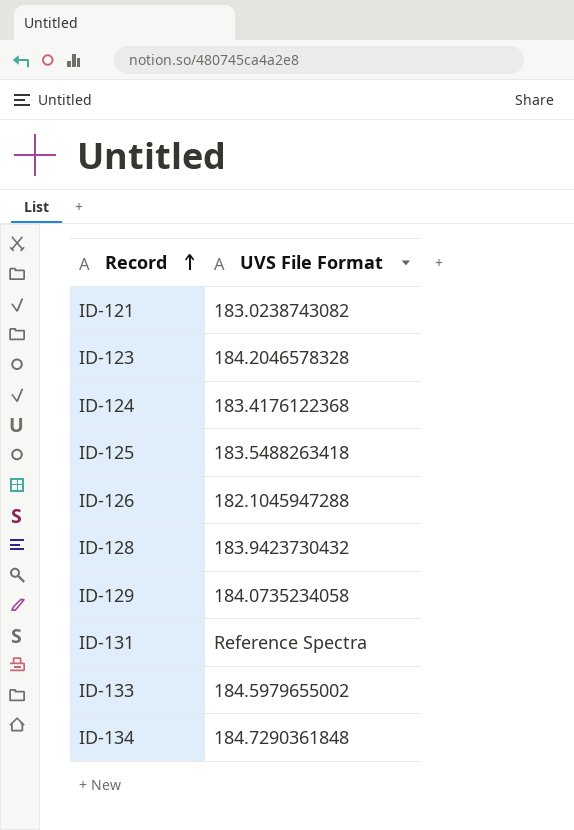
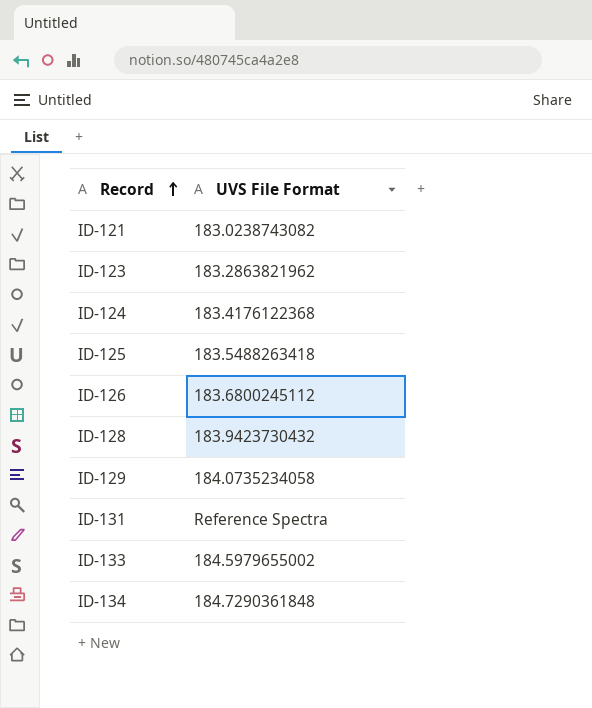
ID-123 | UVS File Format: 184.2046578328 -> 183.2863821962
ID-126 | UVS File Format: 182.1045947288 -> 183.6800245112

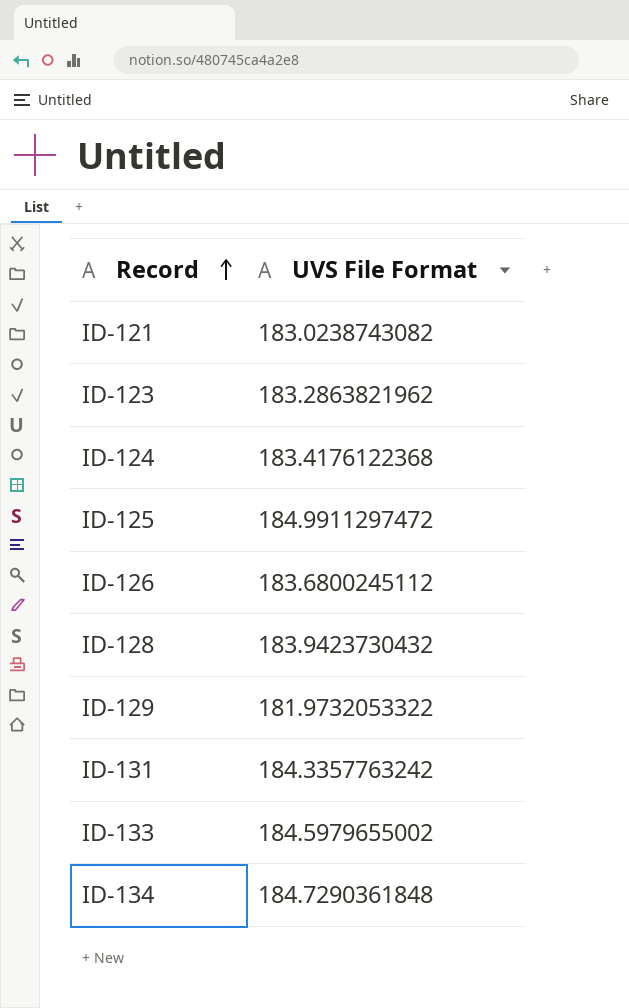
ID-125 | UVS File Format: 183.5488263418 -> 184.9911297472
ID-129 | UVS File Format: 184.0735234058 -> 181.9732053322
ID-131 | UVS File Format: Reference Spectra -> 184.3357763242

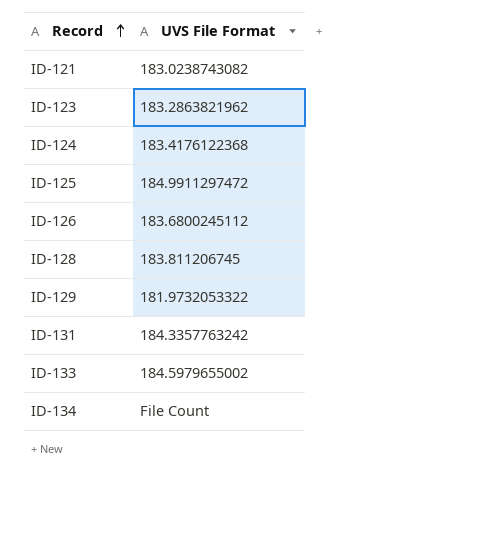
ID-128 | UVS File Format: 183.9423730432 -> 183.811206745
ID-134 | UVS File Format: 184.7290361848 -> File Count

